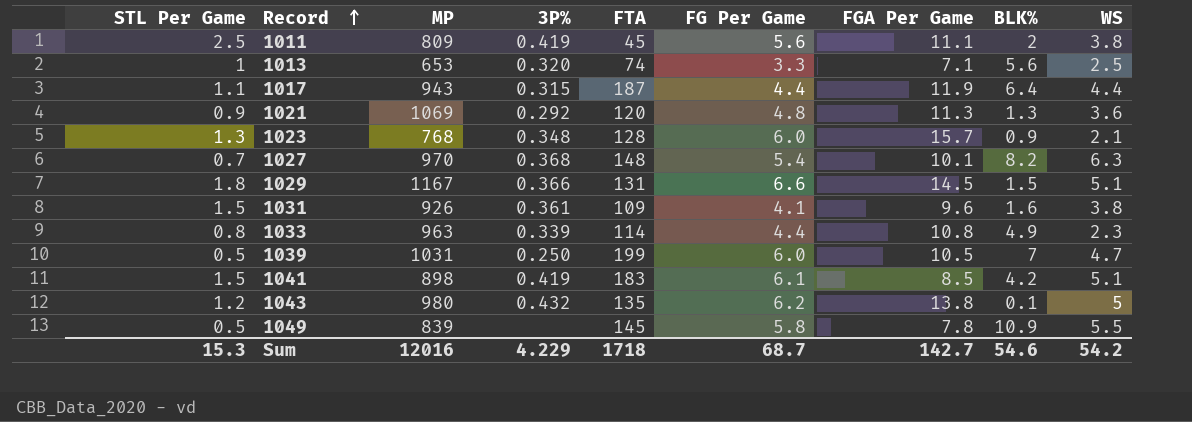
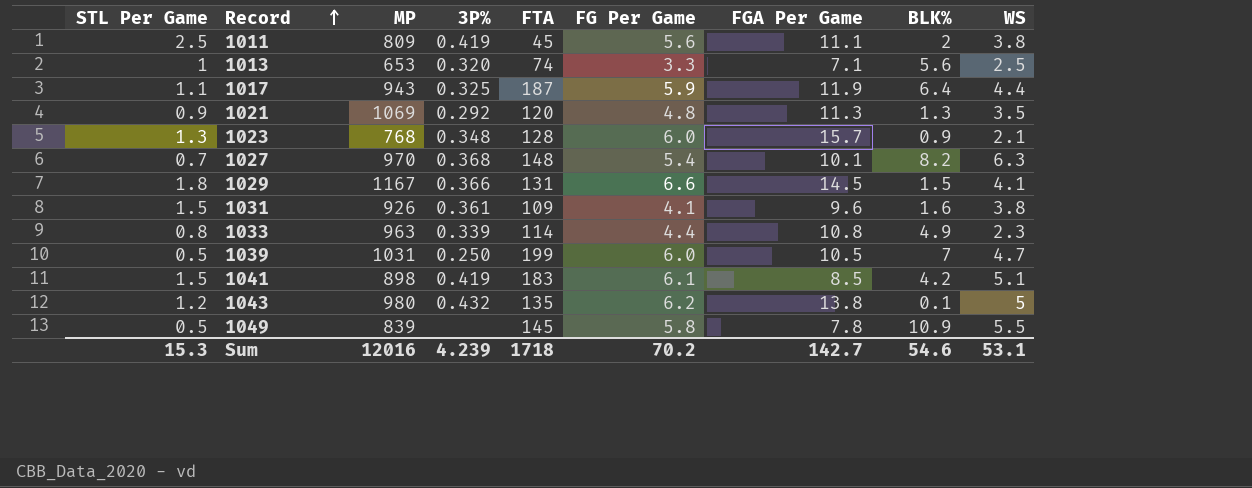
1017 | 3P%: 0.315 -> 0.325
1017 | FG Per Game: 4.4 -> 5.9
1021 | WS: 3.6 -> 3.5
1029 | WS: 5.1 -> 4.1
Sum | 3P%: 4.229 -> 4.239
Sum | FG Per Game: 68.7 -> 70.2
Sum | WS: 54.2 -> 53.1

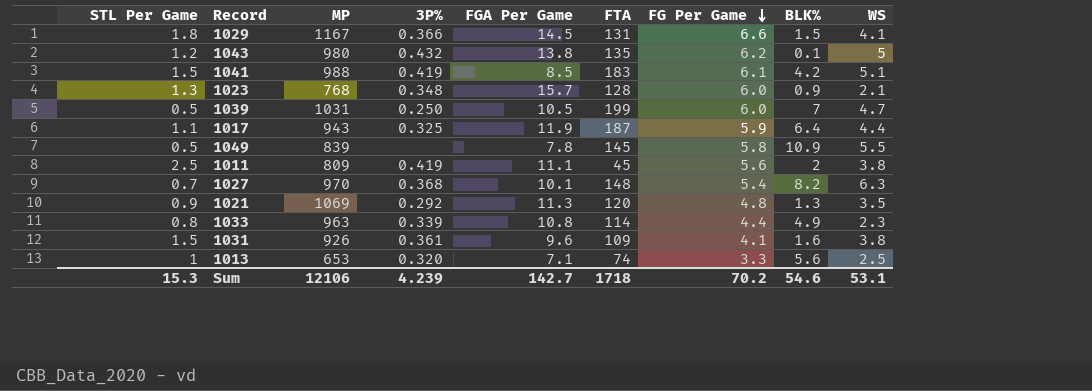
row order: Record ascending -> FG Per Game descending
column FGA Per Game | position: 7 -> 5
1041 | MP: 898 -> 988
Sum | MP: 12016 -> 12106

